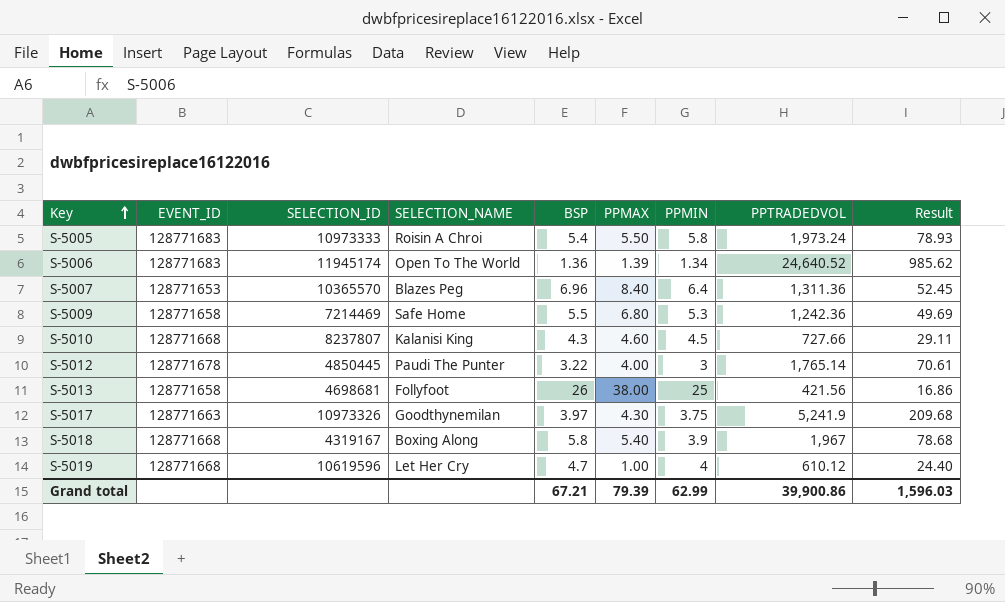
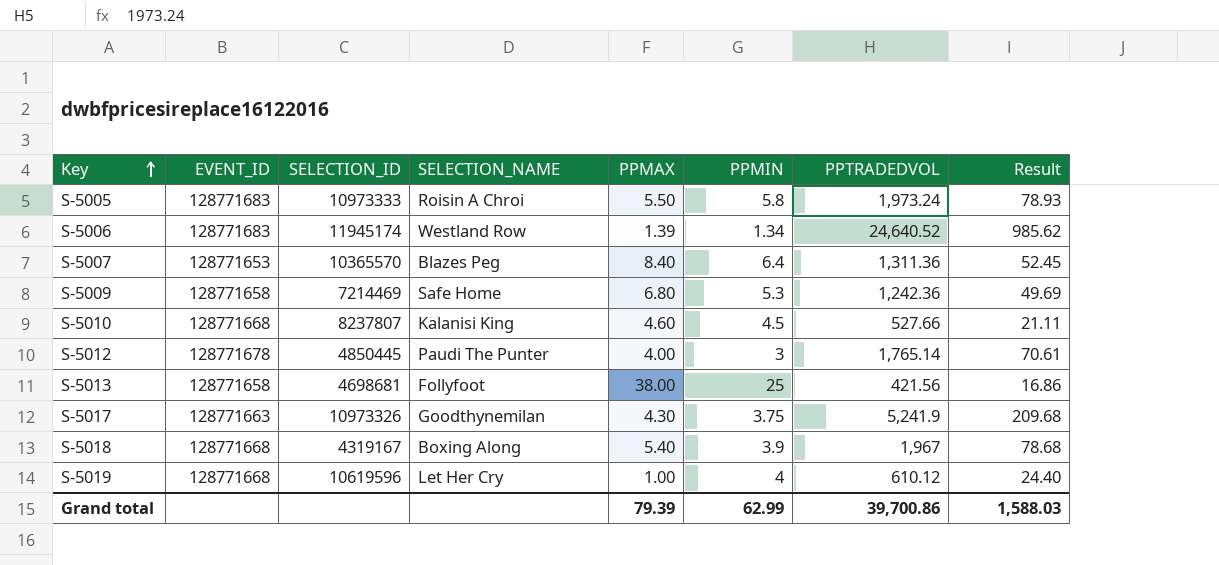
column BSP | position: 5 -> none
S-5006 | SELECTION_NAME: Open To The World -> Westland Row
S-5010 | PPTRADEDVOL: 727.66 -> 527.66
S-5010 | Result: 29.11 -> 21.11
Grand total | PPTRADEDVOL: 39,900.86 -> 39,700.86
Grand total | Result: 1,596.03 -> 1,588.03

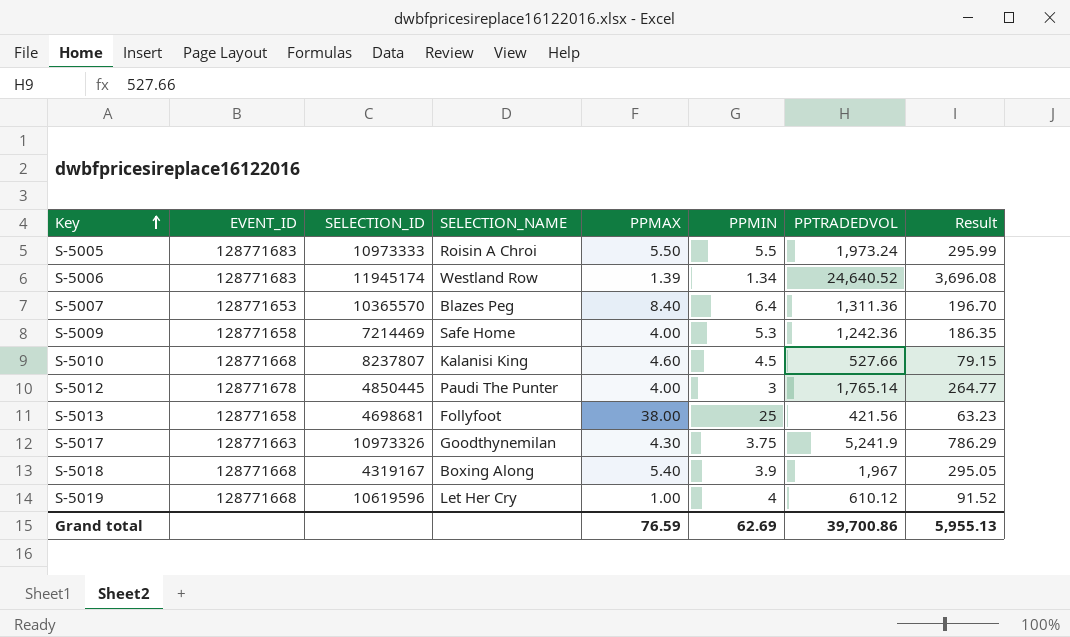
column Result | formula: [PPTRADEDVOL] * 0.04 -> [PPTRADEDVOL] * 0.15
S-5005 | PPMIN: 5.8 -> 5.5
S-5009 | PPMAX: 6.80 -> 4.00
Grand total | PPMAX: 79.39 -> 76.59
Grand total | PPMIN: 62.99 -> 62.69
Grand total | Result: 1,588.03 -> 5,955.13

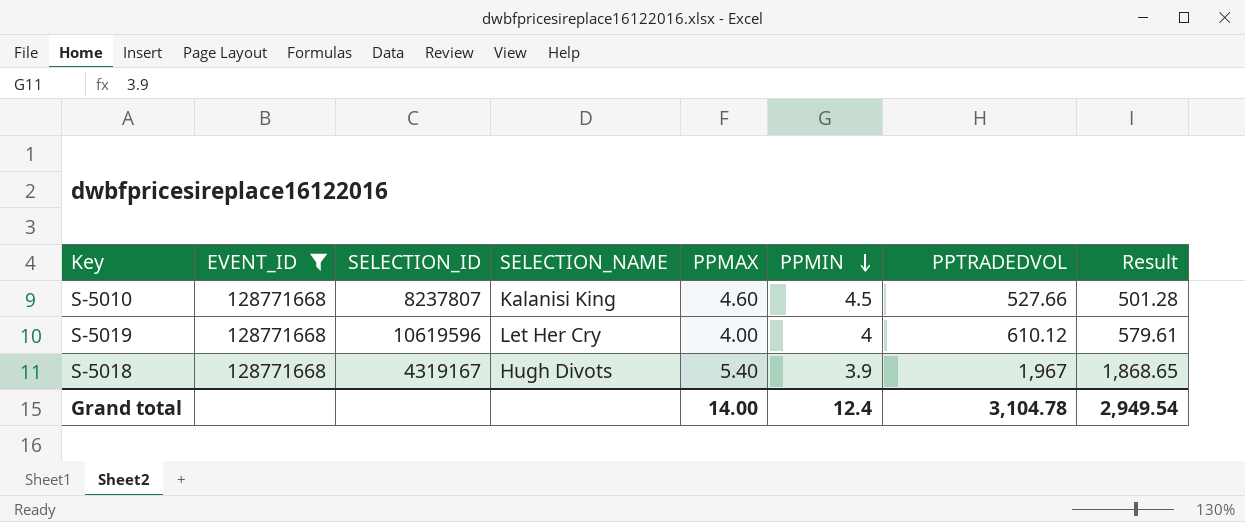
filter: none -> EVENT_ID = 128771668
row order: Key ascending -> PPMIN descending
column Result | formula: [PPTRADEDVOL] * 0.15 -> [PPTRADEDVOL] * 0.95
S-5019 | PPMAX: 1.00 -> 4.00
S-5018 | SELECTION_NAME: Boxing Along -> Hugh Divots
Grand total | PPMAX: 76.59 -> 14.00
Grand total | PPMIN: 62.69 -> 12.4
Grand total | PPTRADEDVOL: 39,700.86 -> 3,104.78
Grand total | Result: 5,955.13 -> 2,949.54

